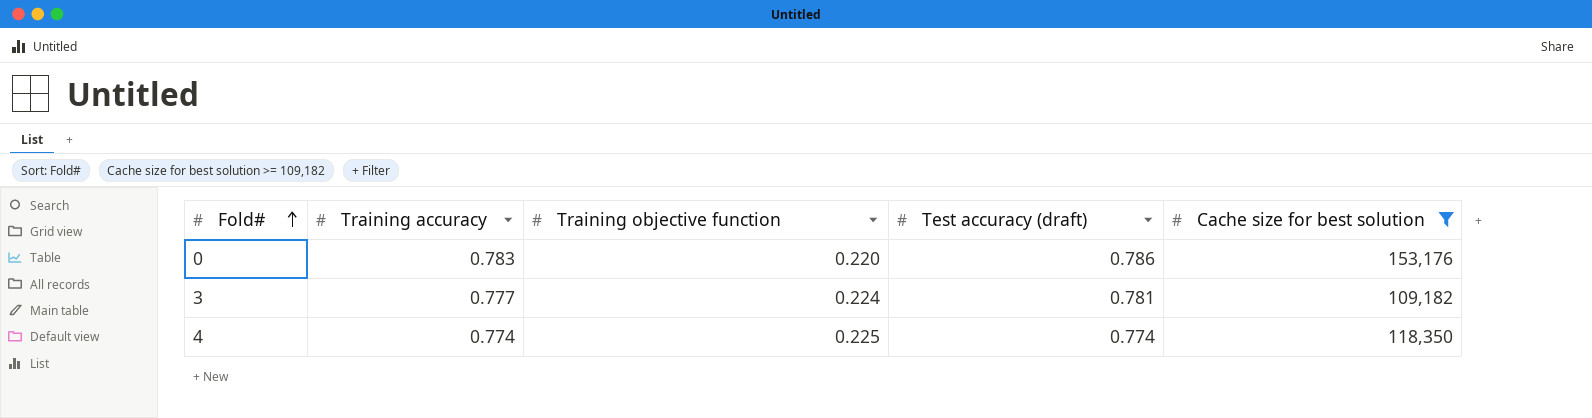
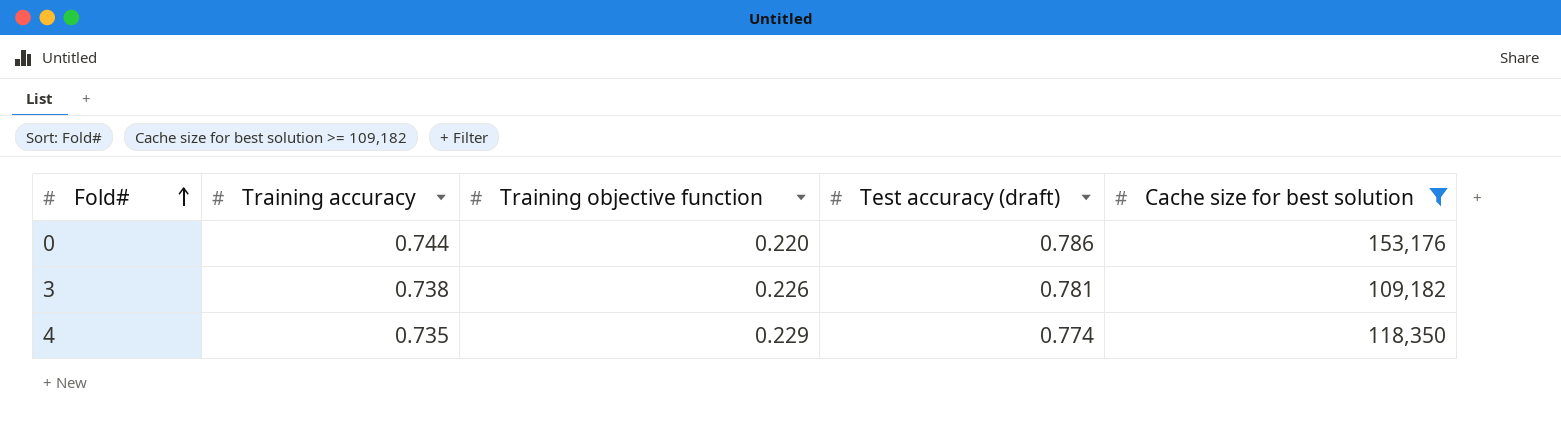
0 | Training accuracy: 0.783 -> 0.744
3 | Training accuracy: 0.777 -> 0.738
3 | Training objective function: 0.224 -> 0.226
4 | Training accuracy: 0.774 -> 0.735
4 | Training objective function: 0.225 -> 0.229

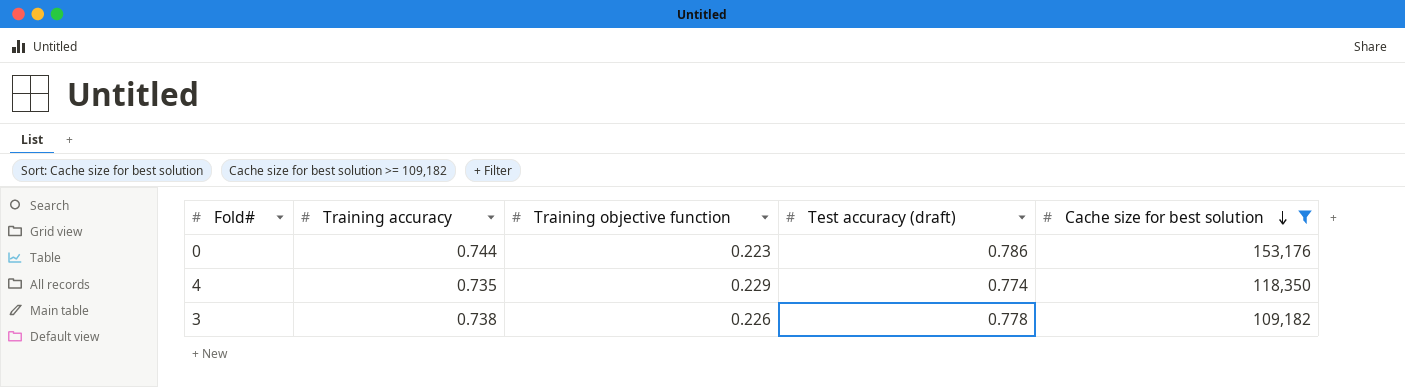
row order: Fold# ascending -> Cache size for best solution descending
0 | Training objective function: 0.220 -> 0.223
3 | Test accuracy (draft): 0.781 -> 0.778

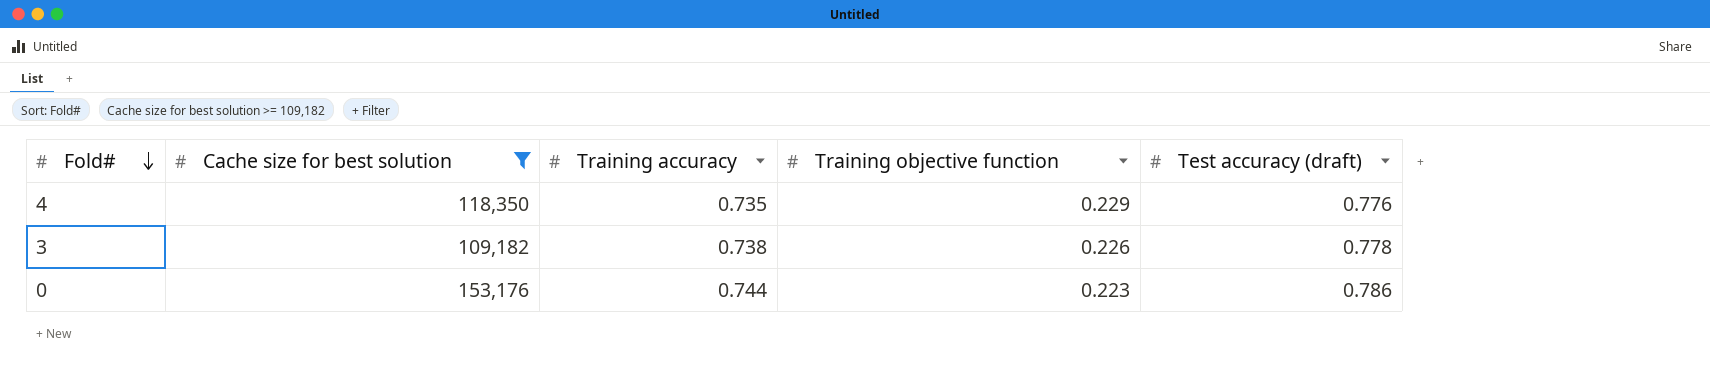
row order: Cache size for best solution descending -> Fold# descending
column Cache size for best solution | position: 5 -> 2
4 | Test accuracy (draft): 0.774 -> 0.776

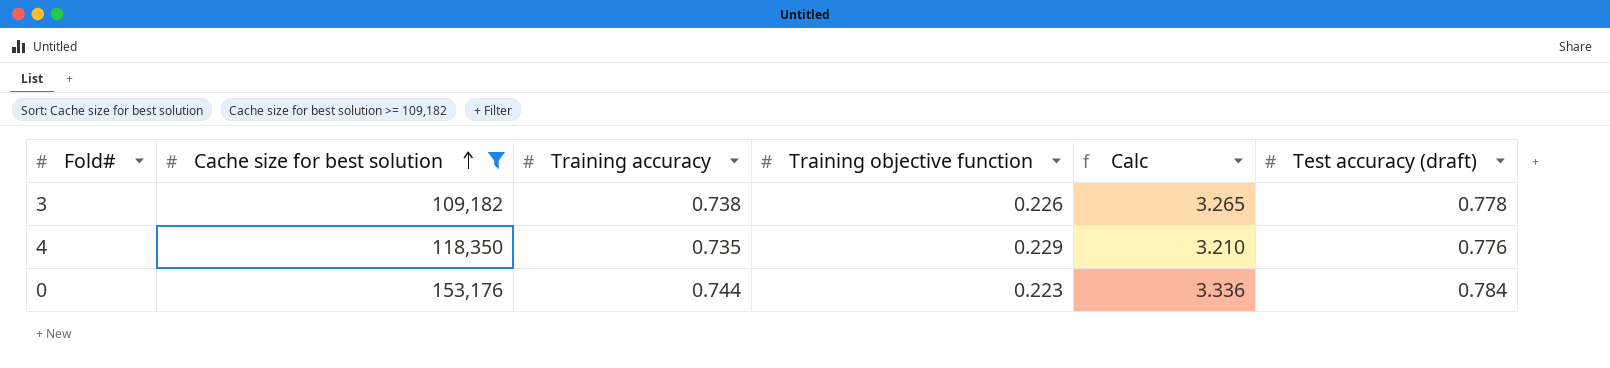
row order: Fold# descending -> Cache size for best solution ascending
column Calc | formula: none -> [Training accuracy] / [Training objective function]
0 | Test accuracy (draft): 0.786 -> 0.784

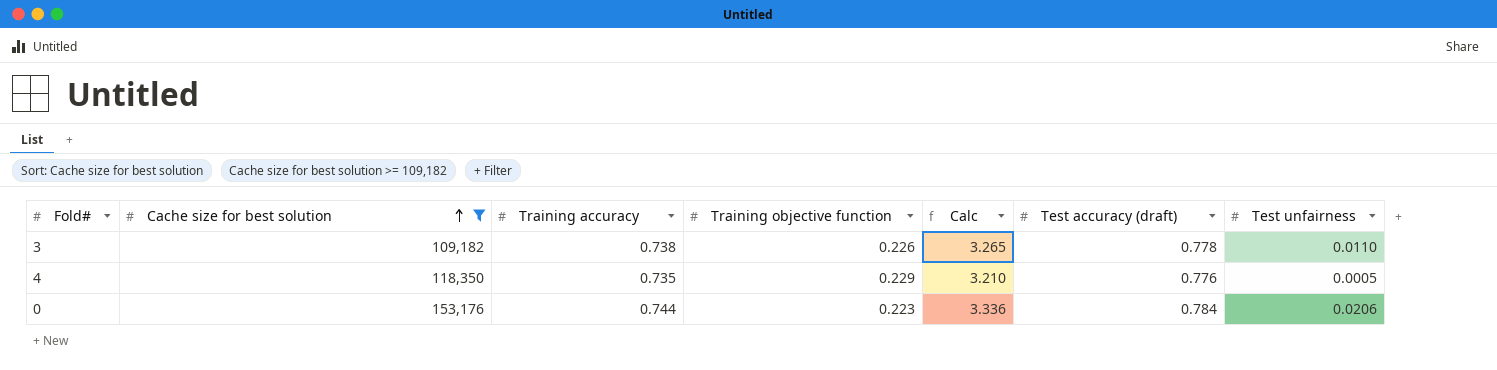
column Test unfairness | position: none -> 7

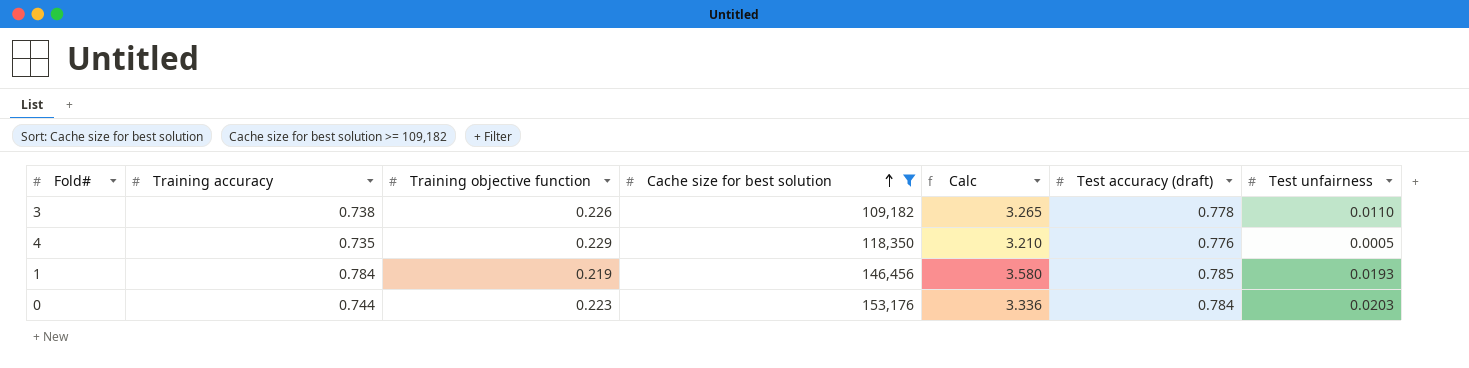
column Cache size for best solution | position: 2 -> 4
row 1: none -> 0.784 | 0.219 | 146,456 | 3.580 | 0.785 | 0.0193
0 | Test unfairness: 0.0206 -> 0.0203

